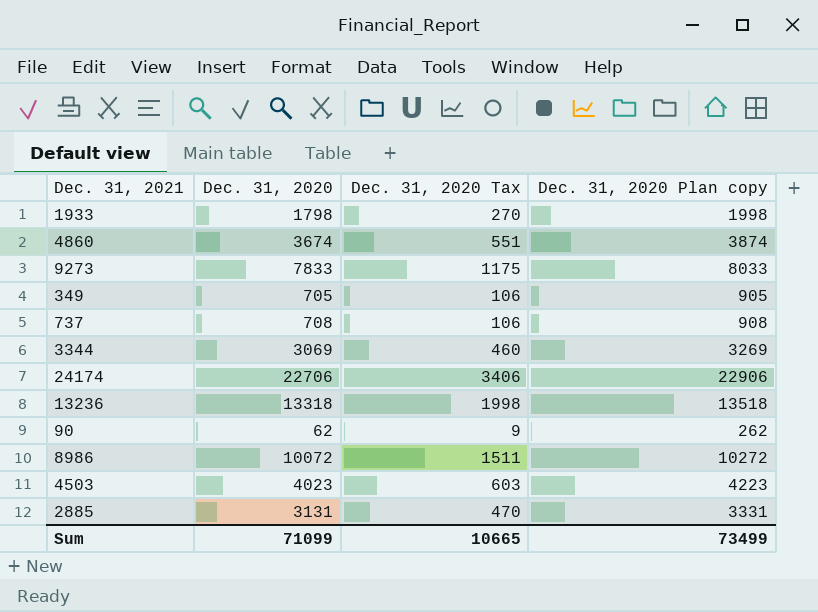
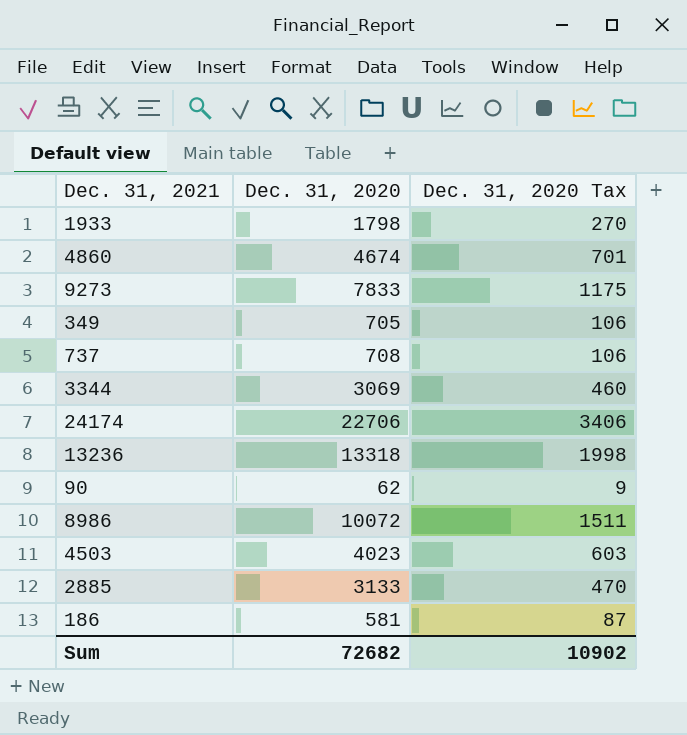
column Dec. 31, 2020 Plan copy | formula: [Dec. 31, 2020] + 200 -> none
4860 | Dec. 31, 2020: 3674 -> 4674
4860 | Dec. 31, 2020 Tax: 551 -> 701
2885 | Dec. 31, 2020: 3131 -> 3133
row 186: none -> 581 | 87
Sum | Dec. 31, 2020: 71099 -> 72682
Sum | Dec. 31, 2020 Tax: 10665 -> 10902

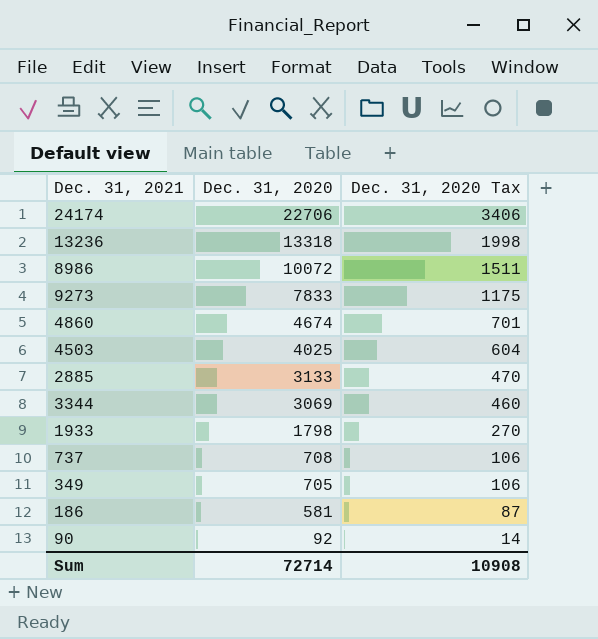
row order: none -> Dec. 31, 2020 descending
4503 | Dec. 31, 2020: 4023 -> 4025
4503 | Dec. 31, 2020 Tax: 603 -> 604
90 | Dec. 31, 2020: 62 -> 92
90 | Dec. 31, 2020 Tax: 9 -> 14
Sum | Dec. 31, 2020: 72682 -> 72714
Sum | Dec. 31, 2020 Tax: 10902 -> 10908

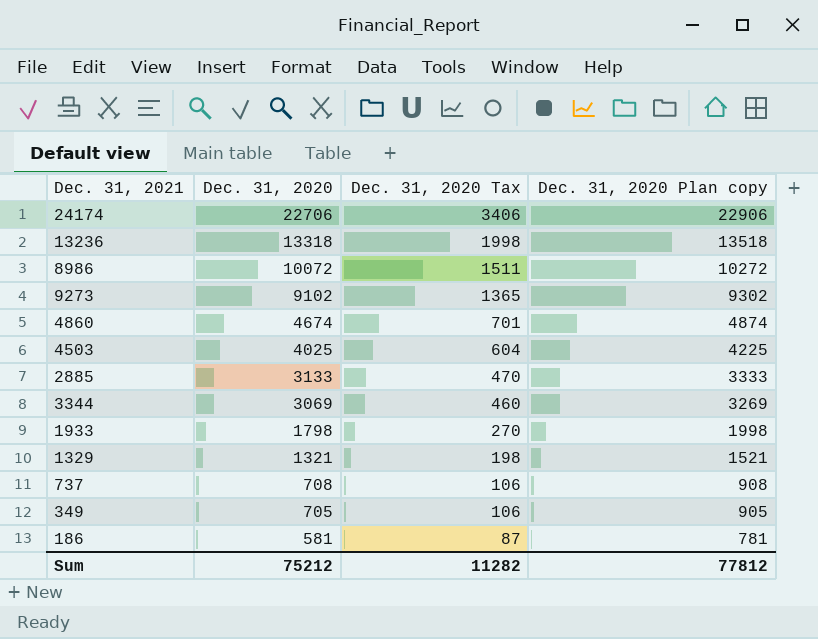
column Dec. 31, 2020 Plan copy | formula: none -> [Dec. 31, 2020] + 200
row 90: 92 | 14 -> none
9273 | Dec. 31, 2020: 7833 -> 9102
9273 | Dec. 31, 2020 Tax: 1175 -> 1365
row 1329: none -> 1321 | 198 | 1521
Sum | Dec. 31, 2020: 72714 -> 75212
Sum | Dec. 31, 2020 Tax: 10908 -> 11282

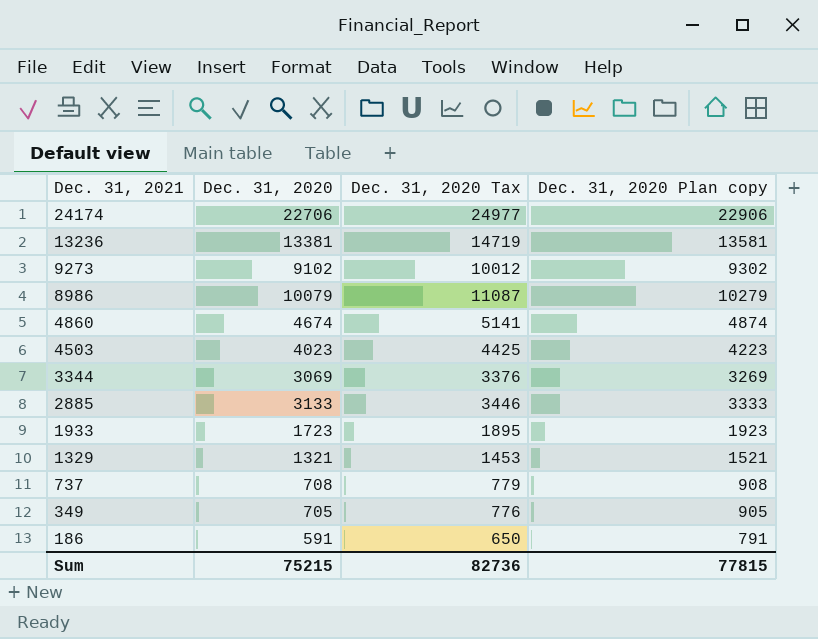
row order: Dec. 31, 2020 descending -> Dec. 31, 2021 descending
column Dec. 31, 2020 Tax | formula: [Dec. 31, 2020] * 0.15 -> [Dec. 31, 2020] * 1.1
13236 | Dec. 31, 2020: 13318 -> 13381
13236 | Dec. 31, 2020 Plan copy: 13518 -> 13581
8986 | Dec. 31, 2020: 10072 -> 10079
8986 | Dec. 31, 2020 Plan copy: 10272 -> 10279
4503 | Dec. 31, 2020: 4025 -> 4023
4503 | Dec. 31, 2020 Plan copy: 4225 -> 4223
1933 | Dec. 31, 2020: 1798 -> 1723
1933 | Dec. 31, 2020 Plan copy: 1998 -> 1923
186 | Dec. 31, 2020: 581 -> 591
186 | Dec. 31, 2020 Plan copy: 781 -> 791
Sum | Dec. 31, 2020: 75212 -> 75215
Sum | Dec. 31, 2020 Tax: 11282 -> 82736
Sum | Dec. 31, 2020 Plan copy: 77812 -> 77815

